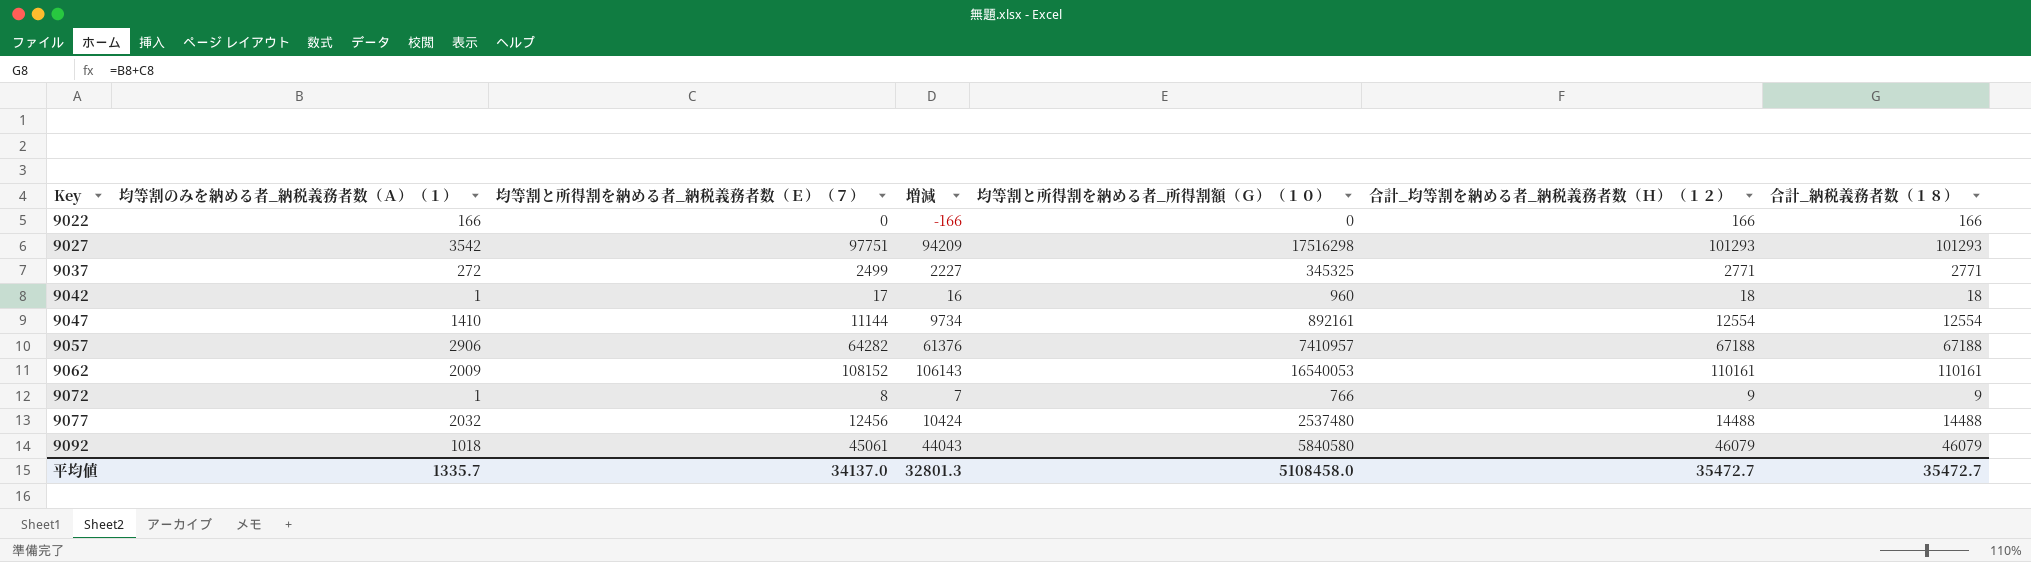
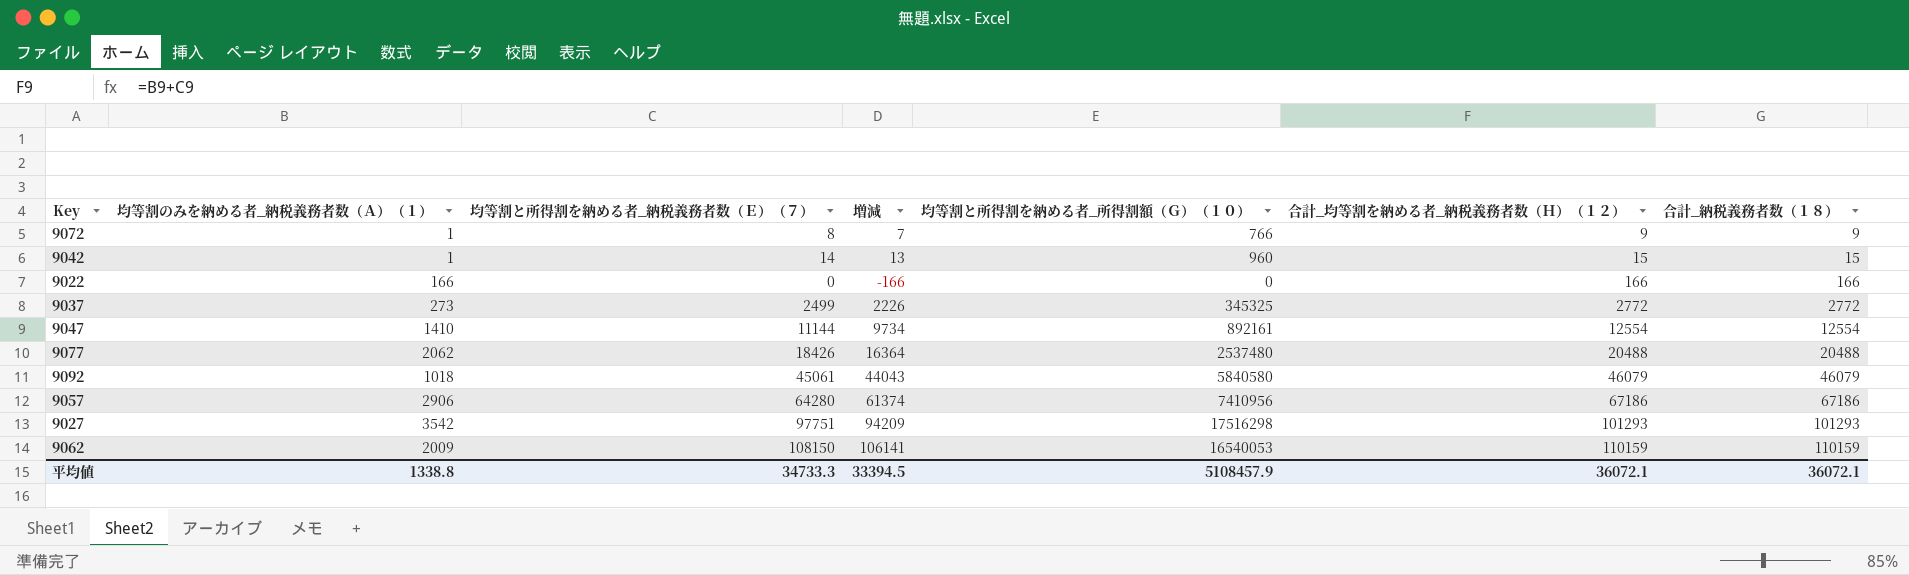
row order: Key ascending -> 合計_均等割を納める者_納税義務者数（Ｈ）（１２） ascending
9042 | 均等割と所得割を納める者_納税義務者数（Ｅ）（７）: 17 -> 14
9042 | 増減: 16 -> 13
9042 | 合計_均等割を納める者_納税義務者数（Ｈ）（１２）: 18 -> 15
9042 | 合計_納税義務者数（１８）: 18 -> 15
9037 | 均等割のみを納める者_納税義務者数（Ａ）（１）: 272 -> 273
9037 | 増減: 2227 -> 2226
9037 | 合計_均等割を納める者_納税義務者数（Ｈ）（１２）: 2771 -> 2772
9037 | 合計_納税義務者数（１８）: 2771 -> 2772
9077 | 均等割のみを納める者_納税義務者数（Ａ）（１）: 2032 -> 2062
9077 | 均等割と所得割を納める者_納税義務者数（Ｅ）（７）: 12456 -> 18426
9077 | 増減: 10424 -> 16364
9077 | 合計_均等割を納める者_納税義務者数（Ｈ）（１２）: 14488 -> 20488
9077 | 合計_納税義務者数（１８）: 14488 -> 20488
9057 | 均等割と所得割を納める者_納税義務者数（Ｅ）（７）: 64282 -> 64280
9057 | 増減: 61376 -> 61374
9057 | 均等割と所得割を納める者_所得割額（Ｇ）（１０）: 7410957 -> 7410956
9057 | 合計_均等割を納める者_納税義務者数（Ｈ）（１２）: 67188 -> 67186
9057 | 合計_納税義務者数（１８）: 67188 -> 67186
9062 | 均等割と所得割を納める者_納税義務者数（Ｅ）（７）: 108152 -> 108150
9062 | 増減: 106143 -> 106141
9062 | 合計_均等割を納める者_納税義務者数（Ｈ）（１２）: 110161 -> 110159
9062 | 合計_納税義務者数（１８）: 110161 -> 110159
平均値 | 均等割のみを納める者_納税義務者数（Ａ）（１）: 1335.7 -> 1338.8
平均値 | 均等割と所得割を納める者_納税義務者数（Ｅ）（７）: 34137.0 -> 34733.3
平均値 | 増減: 32801.3 -> 33394.5
平均値 | 均等割と所得割を納める者_所得割額（Ｇ）（１０）: 5108458.0 -> 5108457.9
平均値 | 合計_均等割を納める者_納税義務者数（Ｈ）（１２）: 35472.7 -> 36072.1
平均値 | 合計_納税義務者数（１８）: 35472.7 -> 36072.1

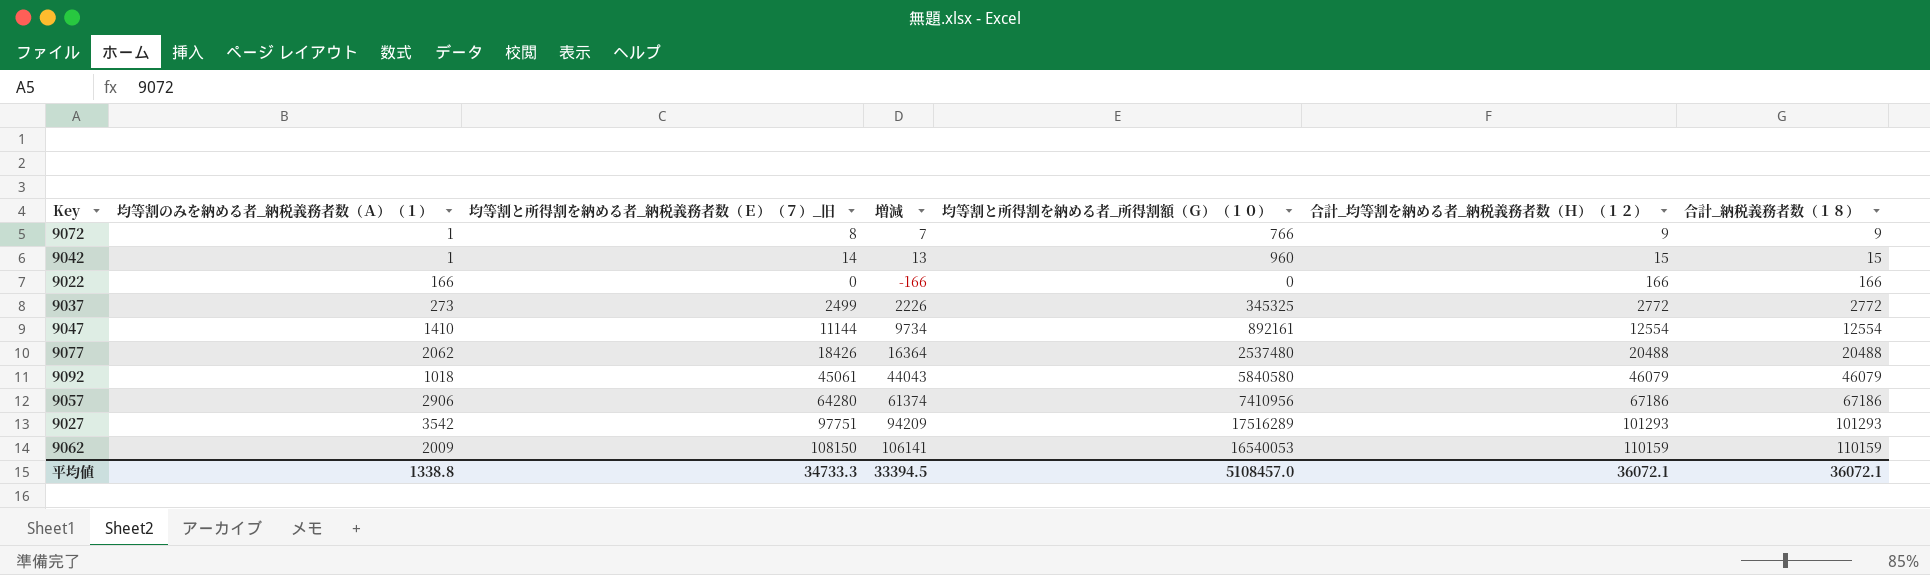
column name: 均等割と所得割を納める者_納税義務者数（Ｅ）（７） -> 均等割と所得割を納める者_納税義務者数（Ｅ）（７）_旧
9027 | 均等割と所得割を納める者_所得割額（Ｇ）（１０）: 17516298 -> 17516289
平均値 | 均等割と所得割を納める者_所得割額（Ｇ）（１０）: 5108457.9 -> 5108457.0

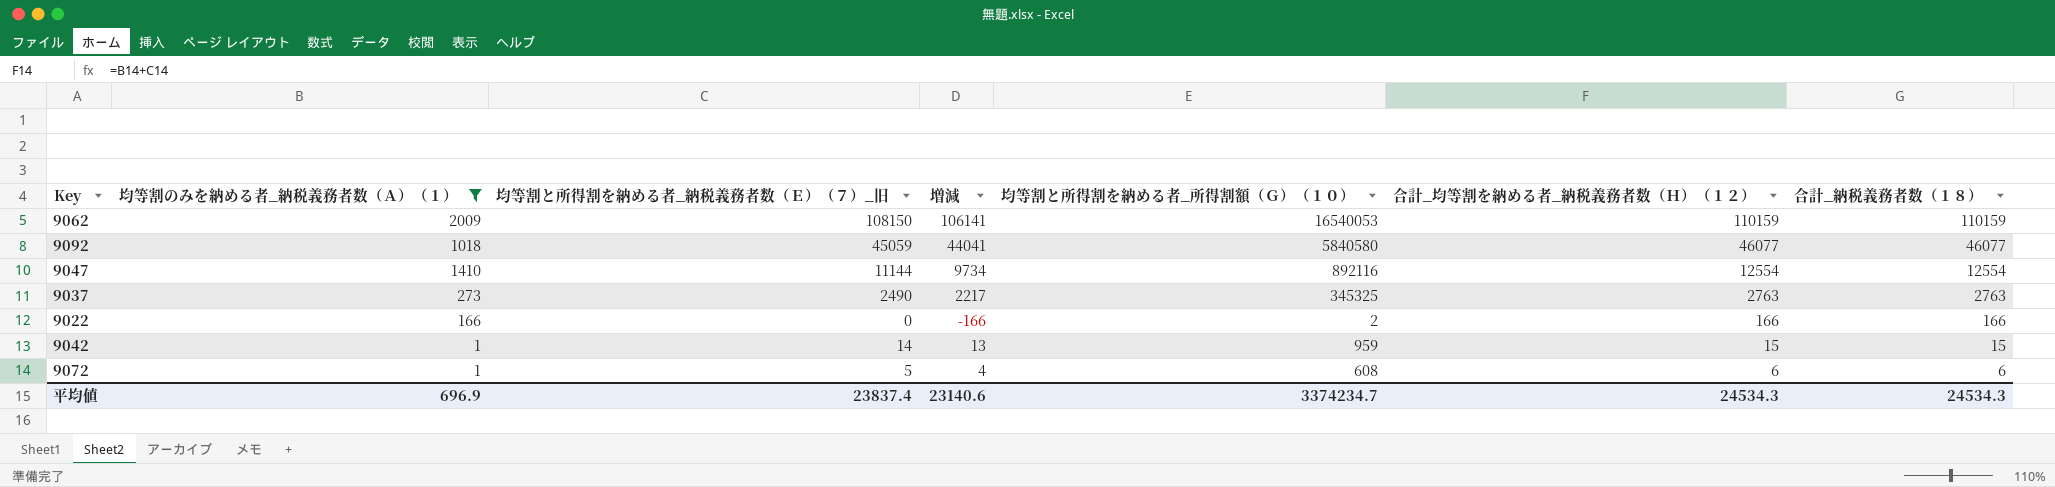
filter: none -> 均等割のみを納める者_納税義務者数（Ａ）（１） <= 2009
row order: 合計_均等割を納める者_納税義務者数（Ｈ）（１２） ascending -> 合計_均等割を納める者_納税義務者数（Ｈ）（１２） descending
9092 | 均等割と所得割を納める者_納税義務者数（Ｅ）（７）_旧: 45061 -> 45059
9092 | 増減: 44043 -> 44041
9092 | 合計_均等割を納める者_納税義務者数（Ｈ）（１２）: 46079 -> 46077
9092 | 合計_納税義務者数（１８）: 46079 -> 46077
9047 | 均等割と所得割を納める者_所得割額（Ｇ）（１０）: 892161 -> 892116
9037 | 均等割と所得割を納める者_納税義務者数（Ｅ）（７）_旧: 2499 -> 2490
9037 | 増減: 2226 -> 2217
9037 | 合計_均等割を納める者_納税義務者数（Ｈ）（１２）: 2772 -> 2763
9037 | 合計_納税義務者数（１８）: 2772 -> 2763
9022 | 均等割と所得割を納める者_所得割額（Ｇ）（１０）: 0 -> 2
9042 | 均等割と所得割を納める者_所得割額（Ｇ）（１０）: 960 -> 959
9072 | 均等割と所得割を納める者_納税義務者数（Ｅ）（７）_旧: 8 -> 5
9072 | 増減: 7 -> 4
9072 | 均等割と所得割を納める者_所得割額（Ｇ）（１０）: 766 -> 608
9072 | 合計_均等割を納める者_納税義務者数（Ｈ）（１２）: 9 -> 6
9072 | 合計_納税義務者数（１８）: 9 -> 6
平均値 | 均等割のみを納める者_納税義務者数（Ａ）（１）: 1338.8 -> 696.9
平均値 | 均等割と所得割を納める者_納税義務者数（Ｅ）（７）_旧: 34733.3 -> 23837.4
平均値 | 増減: 33394.5 -> 23140.6
平均値 | 均等割と所得割を納める者_所得割額（Ｇ）（１０）: 5108457.0 -> 3374234.7
平均値 | 合計_均等割を納める者_納税義務者数（Ｈ）（１２）: 36072.1 -> 24534.3
平均値 | 合計_納税義務者数（１８）: 36072.1 -> 24534.3

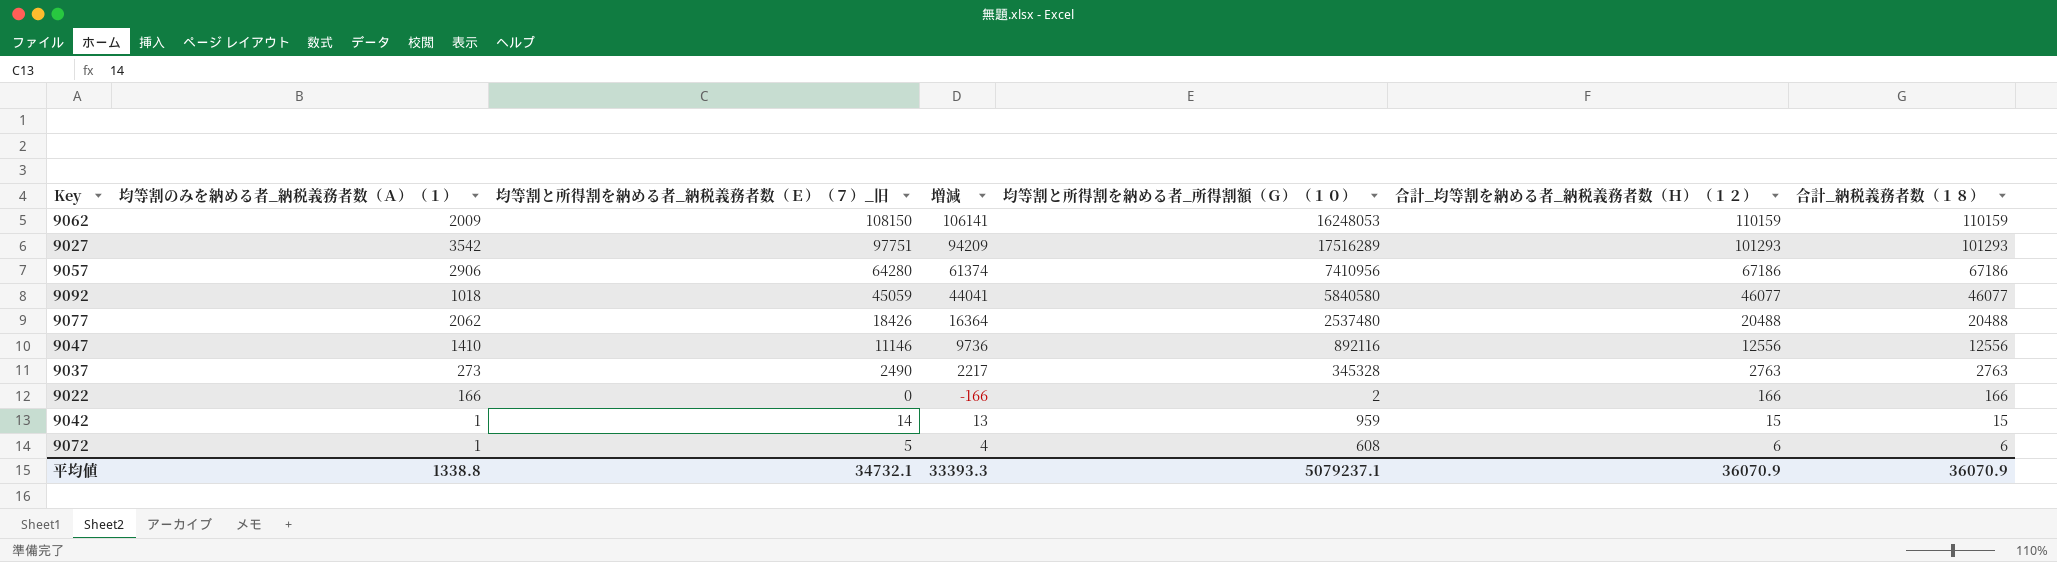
filter: 均等割のみを納める者_納税義務者数（Ａ）（１） <= 2009 -> none
9062 | 均等割と所得割を納める者_所得割額（Ｇ）（１０）: 16540053 -> 16248053
9047 | 均等割と所得割を納める者_納税義務者数（Ｅ）（７）_旧: 11144 -> 11146
9047 | 増減: 9734 -> 9736
9047 | 合計_均等割を納める者_納税義務者数（Ｈ）（１２）: 12554 -> 12556
9047 | 合計_納税義務者数（１８）: 12554 -> 12556
9037 | 均等割と所得割を納める者_所得割額（Ｇ）（１０）: 345325 -> 345328
平均値 | 均等割のみを納める者_納税義務者数（Ａ）（１）: 696.9 -> 1338.8
平均値 | 均等割と所得割を納める者_納税義務者数（Ｅ）（７）_旧: 23837.4 -> 34732.1
平均値 | 増減: 23140.6 -> 33393.3
平均値 | 均等割と所得割を納める者_所得割額（Ｇ）（１０）: 3374234.7 -> 5079237.1
平均値 | 合計_均等割を納める者_納税義務者数（Ｈ）（１２）: 24534.3 -> 36070.9
平均値 | 合計_納税義務者数（１８）: 24534.3 -> 36070.9

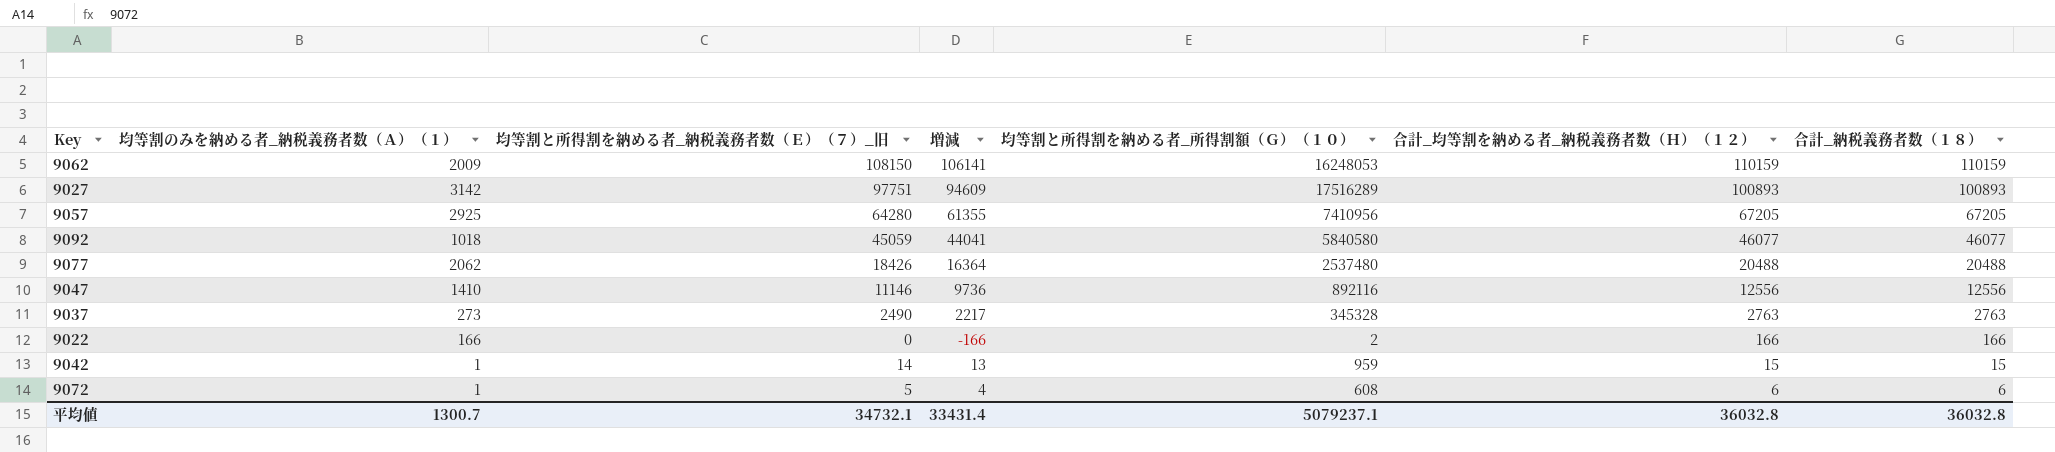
9027 | 均等割のみを納める者_納税義務者数（Ａ）（１）: 3542 -> 3142
9027 | 増減: 94209 -> 94609
9027 | 合計_均等割を納める者_納税義務者数（Ｈ）（１２）: 101293 -> 100893
9027 | 合計_納税義務者数（１８）: 101293 -> 100893
9057 | 均等割のみを納める者_納税義務者数（Ａ）（１）: 2906 -> 2925
9057 | 増減: 61374 -> 61355
9057 | 合計_均等割を納める者_納税義務者数（Ｈ）（１２）: 67186 -> 67205
9057 | 合計_納税義務者数（１８）: 67186 -> 67205
平均値 | 均等割のみを納める者_納税義務者数（Ａ）（１）: 1338.8 -> 1300.7
平均値 | 増減: 33393.3 -> 33431.4
平均値 | 合計_均等割を納める者_納税義務者数（Ｈ）（１２）: 36070.9 -> 36032.8
平均値 | 合計_納税義務者数（１８）: 36070.9 -> 36032.8

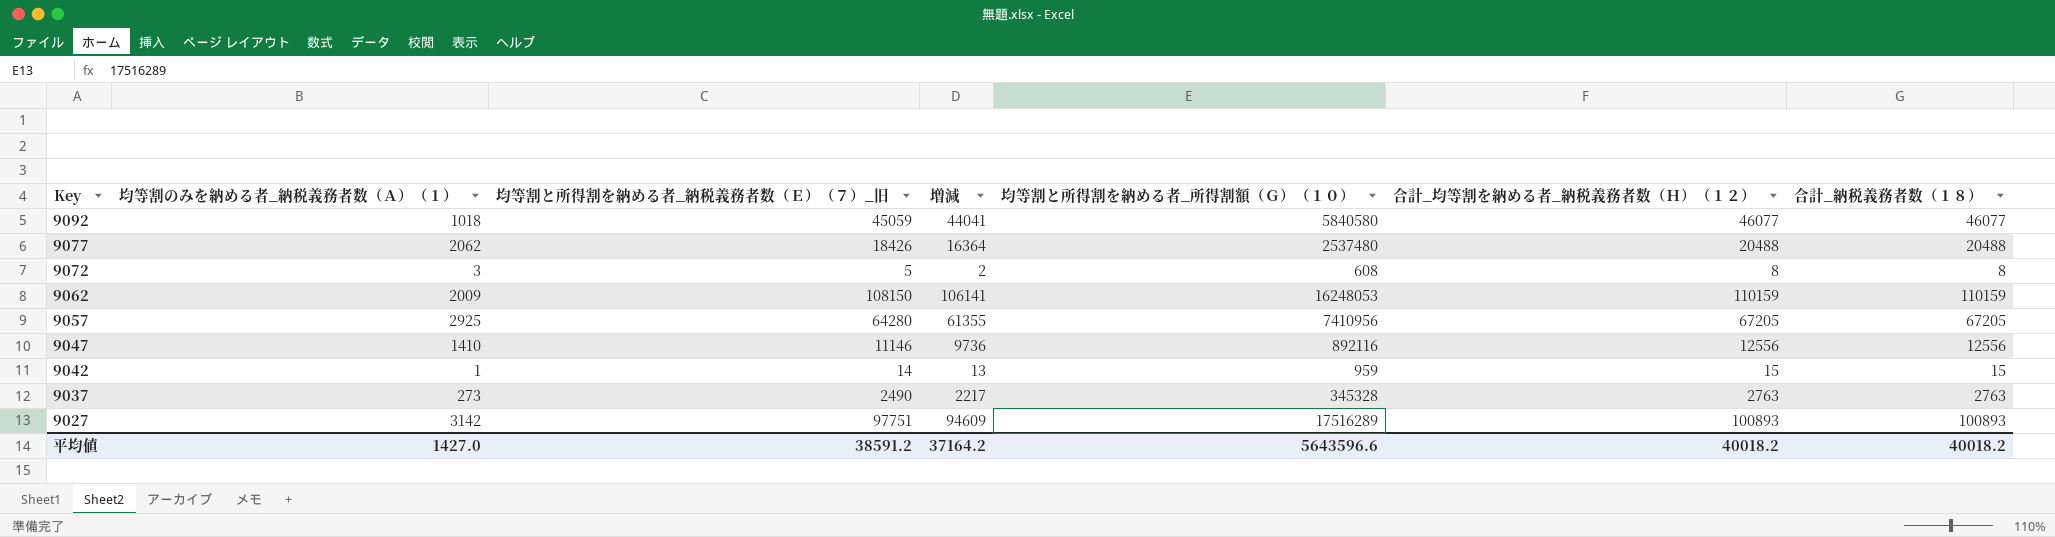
row order: 合計_均等割を納める者_納税義務者数（Ｈ）（１２） descending -> Key descending
row 9022: 166 | 0 | -166 | 2 | 166 | 166 -> none
9072 | 均等割のみを納める者_納税義務者数（Ａ）（１）: 1 -> 3
9072 | 増減: 4 -> 2
9072 | 合計_均等割を納める者_納税義務者数（Ｈ）（１２）: 6 -> 8
9072 | 合計_納税義務者数（１８）: 6 -> 8
平均値 | 均等割のみを納める者_納税義務者数（Ａ）（１）: 1300.7 -> 1427.0
平均値 | 均等割と所得割を納める者_納税義務者数（Ｅ）（７）_旧: 34732.1 -> 38591.2
平均値 | 増減: 33431.4 -> 37164.2
平均値 | 均等割と所得割を納める者_所得割額（Ｇ）（１０）: 5079237.1 -> 5643596.6
平均値 | 合計_均等割を納める者_納税義務者数（Ｈ）（１２）: 36032.8 -> 40018.2
平均値 | 合計_納税義務者数（１８）: 36032.8 -> 40018.2

